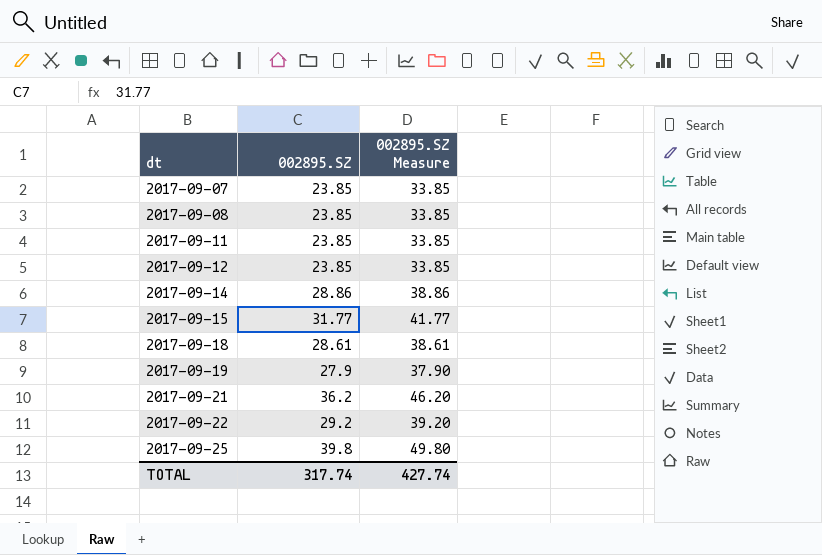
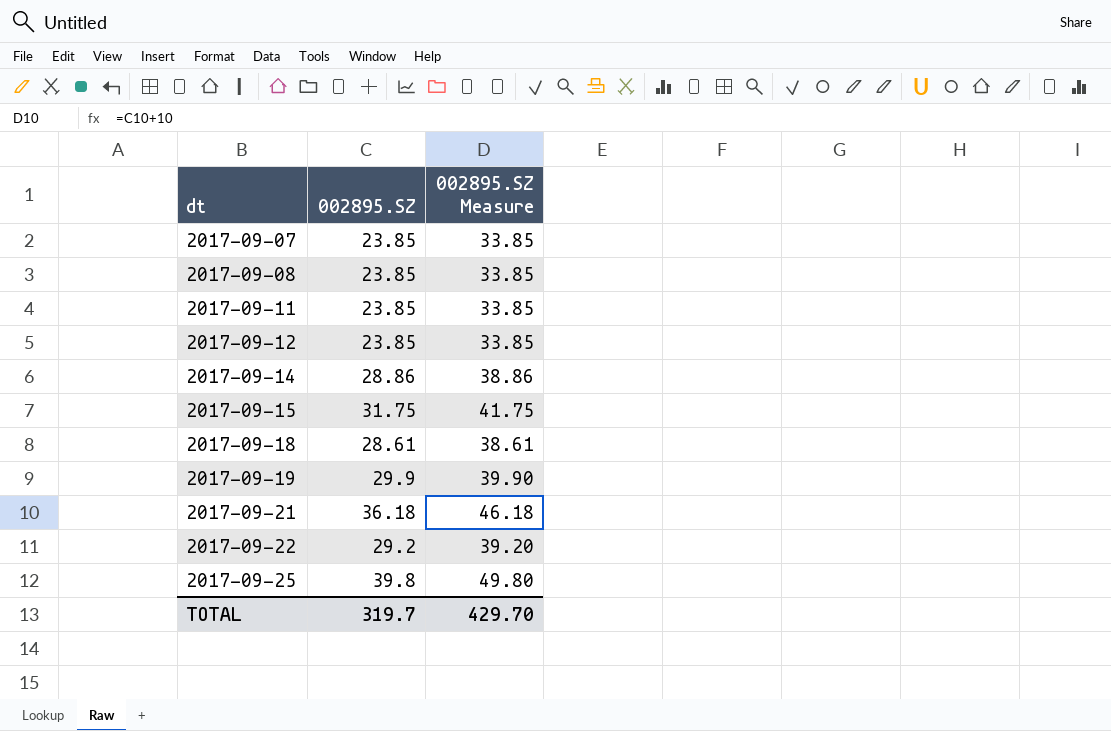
2017-09-15 | 002895.SZ: 31.77 -> 31.75
2017-09-15 | 002895.SZ Measure: 41.77 -> 41.75
2017-09-19 | 002895.SZ: 27.9 -> 29.9
2017-09-19 | 002895.SZ Measure: 37.90 -> 39.90
2017-09-21 | 002895.SZ: 36.2 -> 36.18
2017-09-21 | 002895.SZ Measure: 46.20 -> 46.18
TOTAL | 002895.SZ: 317.74 -> 319.7
TOTAL | 002895.SZ Measure: 427.74 -> 429.70

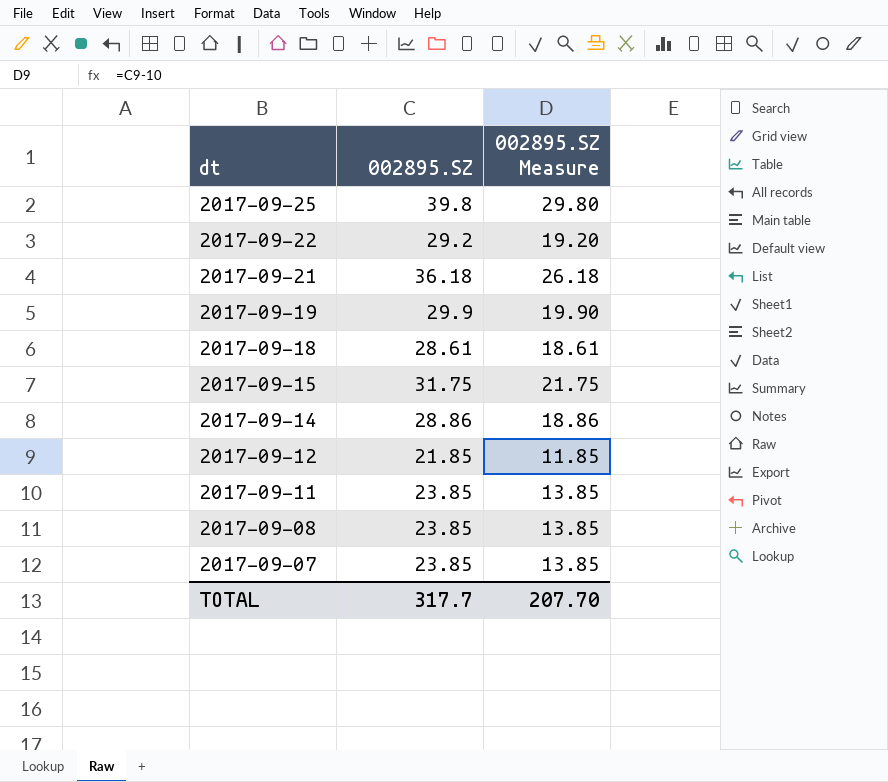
row order: dt ascending -> dt descending
column 002895.SZ Measure | formula: [002895.SZ] + 10 -> [002895.SZ] - 10
2017-09-12 | 002895.SZ: 23.85 -> 21.85
TOTAL | 002895.SZ: 319.7 -> 317.7
TOTAL | 002895.SZ Measure: 429.70 -> 207.70

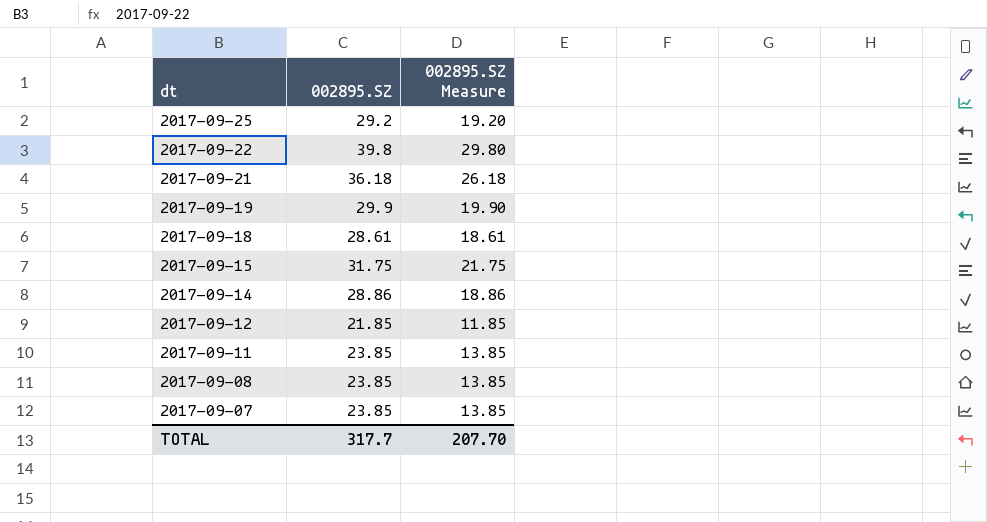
2017-09-25 | 002895.SZ: 39.8 -> 29.2
2017-09-25 | 002895.SZ Measure: 29.80 -> 19.20
2017-09-22 | 002895.SZ: 29.2 -> 39.8
2017-09-22 | 002895.SZ Measure: 19.20 -> 29.80

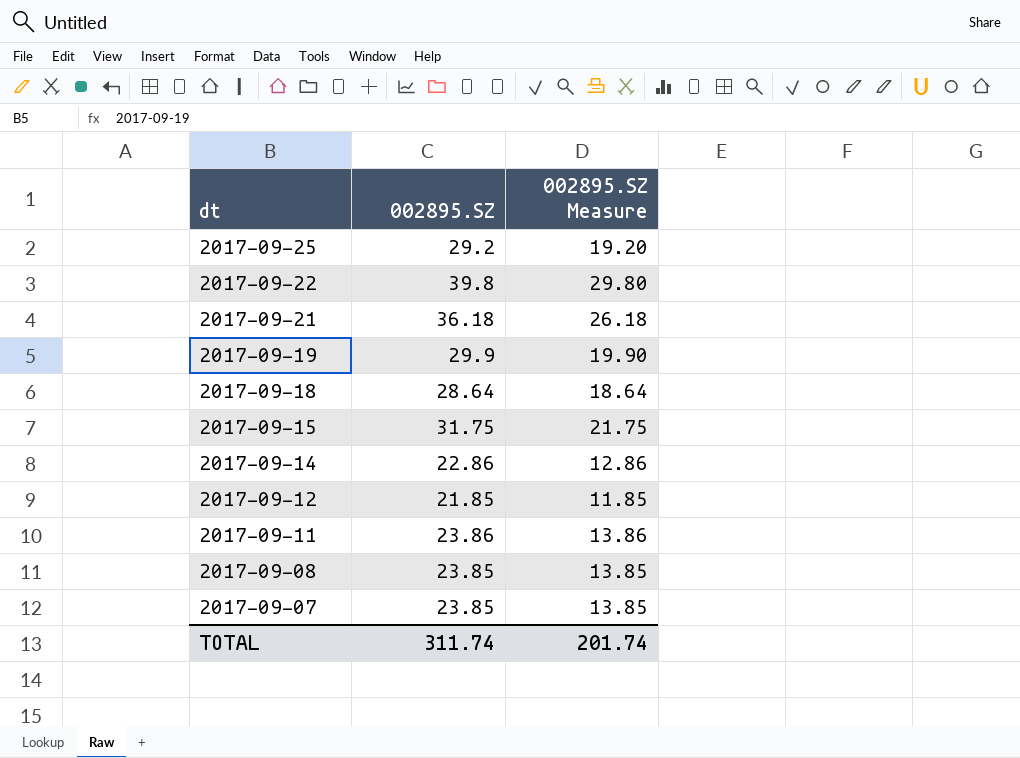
2017-09-18 | 002895.SZ: 28.61 -> 28.64
2017-09-18 | 002895.SZ Measure: 18.61 -> 18.64
2017-09-14 | 002895.SZ: 28.86 -> 22.86
2017-09-14 | 002895.SZ Measure: 18.86 -> 12.86
2017-09-11 | 002895.SZ: 23.85 -> 23.86
2017-09-11 | 002895.SZ Measure: 13.85 -> 13.86
TOTAL | 002895.SZ: 317.7 -> 311.74
TOTAL | 002895.SZ Measure: 207.70 -> 201.74

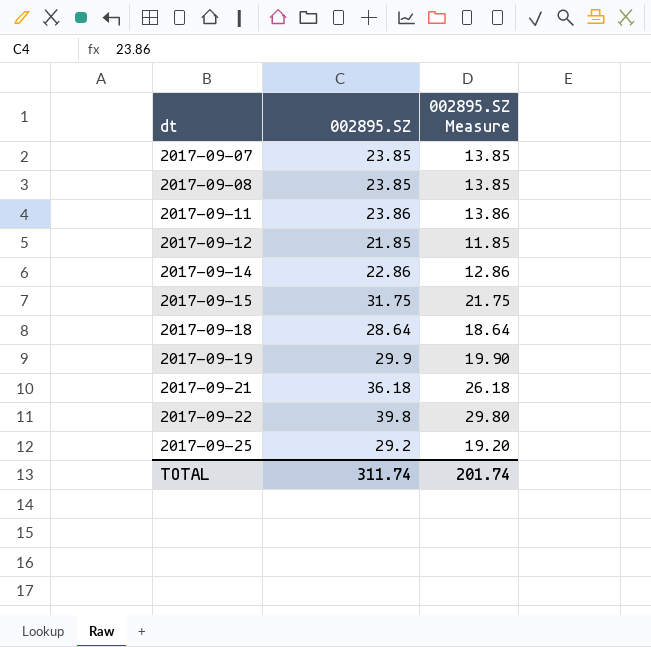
row order: dt descending -> dt ascending

